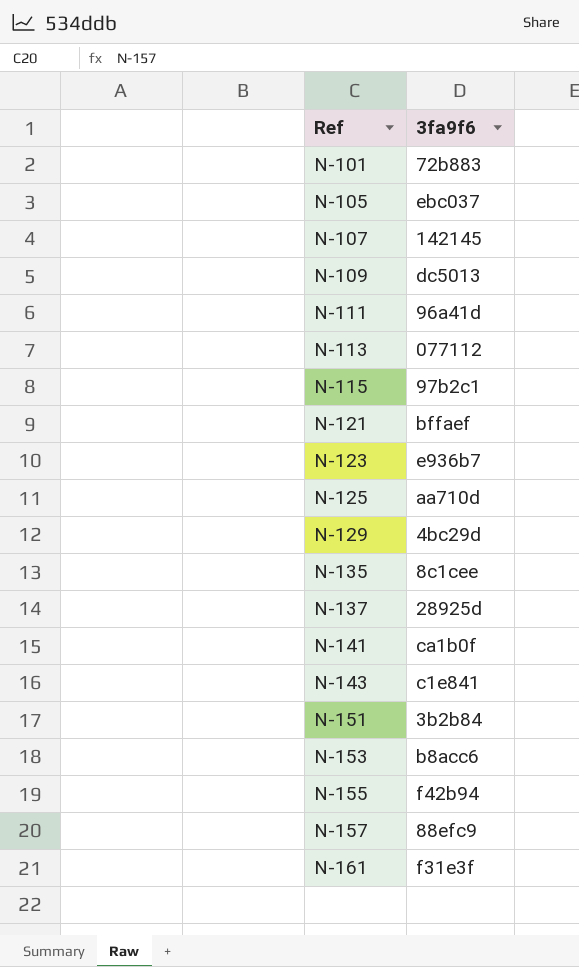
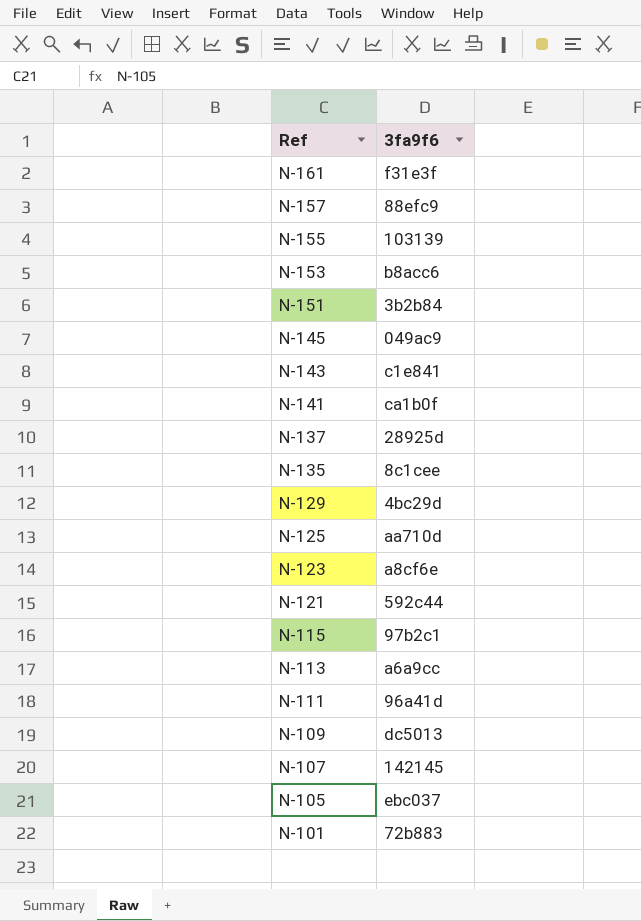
row order: Ref ascending -> Ref descending
N-155 | 3fa9f6: f42b94 -> 103139
row N-145: none -> 049ac9
N-123 | 3fa9f6: e936b7 -> a8cf6e
N-121 | 3fa9f6: bffaef -> 592c44
N-113 | 3fa9f6: 077112 -> a6a9cc

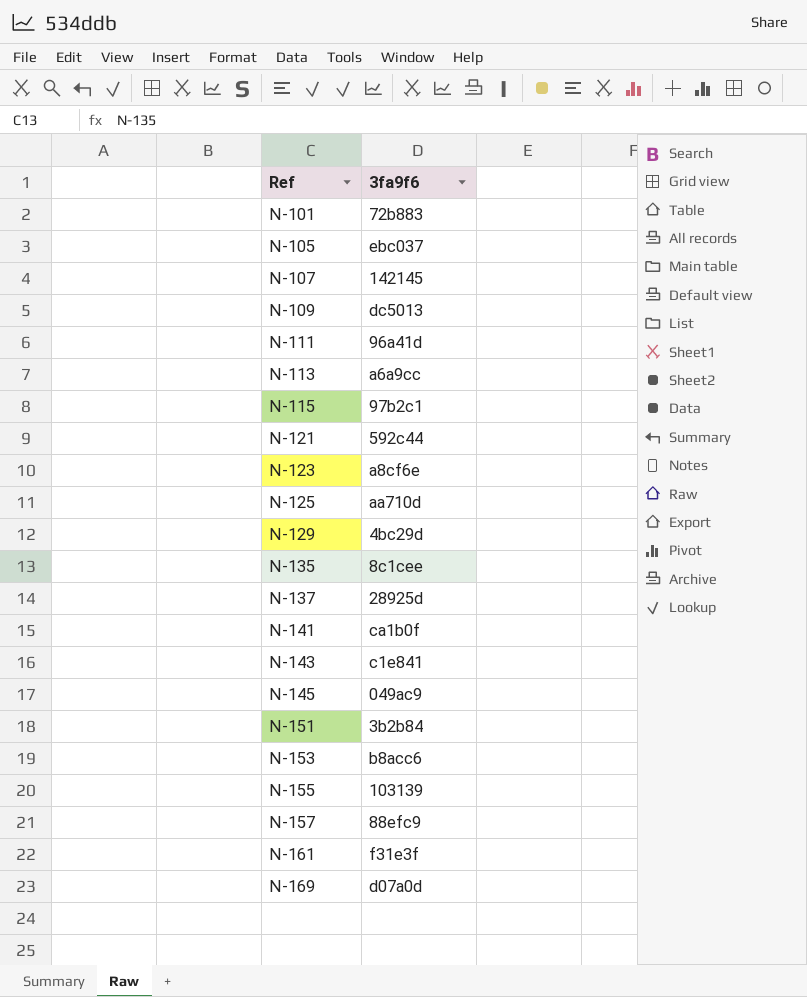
row order: Ref descending -> Ref ascending
row N-169: none -> d07a0d

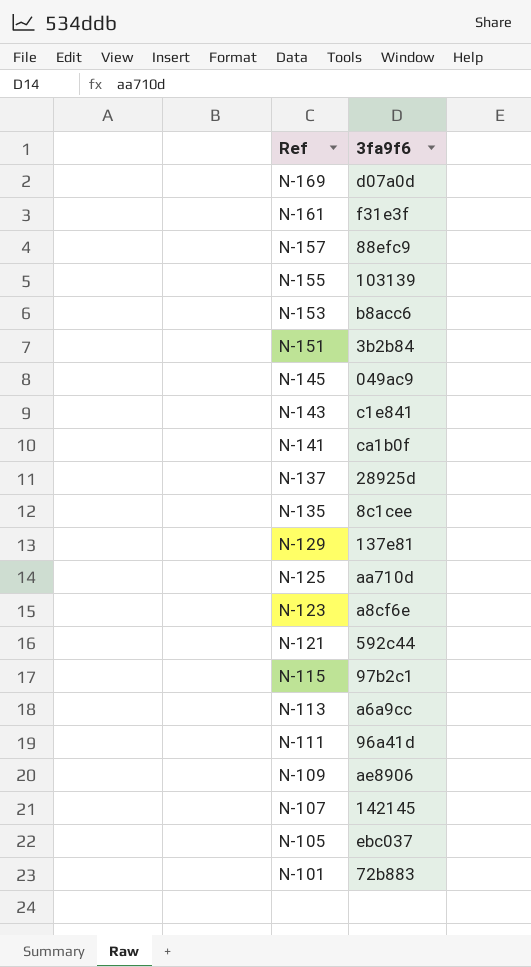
row order: Ref ascending -> Ref descending
N-129 | 3fa9f6: 4bc29d -> 137e81
N-109 | 3fa9f6: dc5013 -> ae8906

